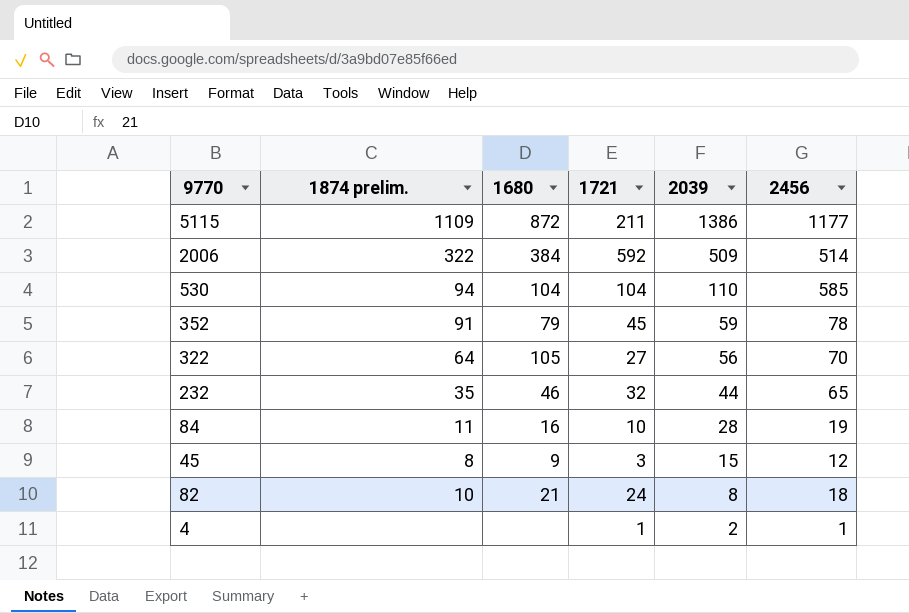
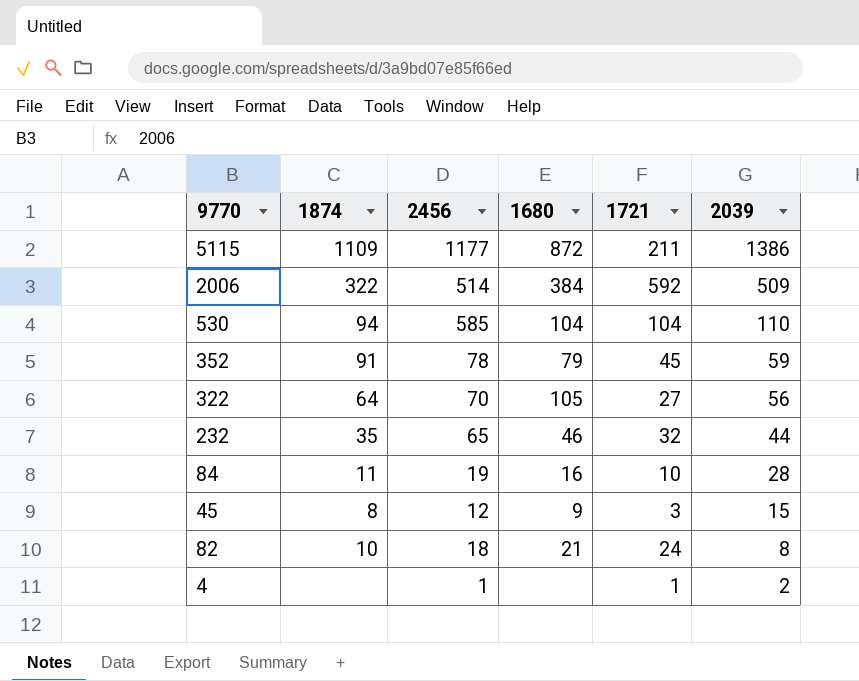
column name: 1874 prelim. -> 1874
column 2456 | position: 6 -> 3

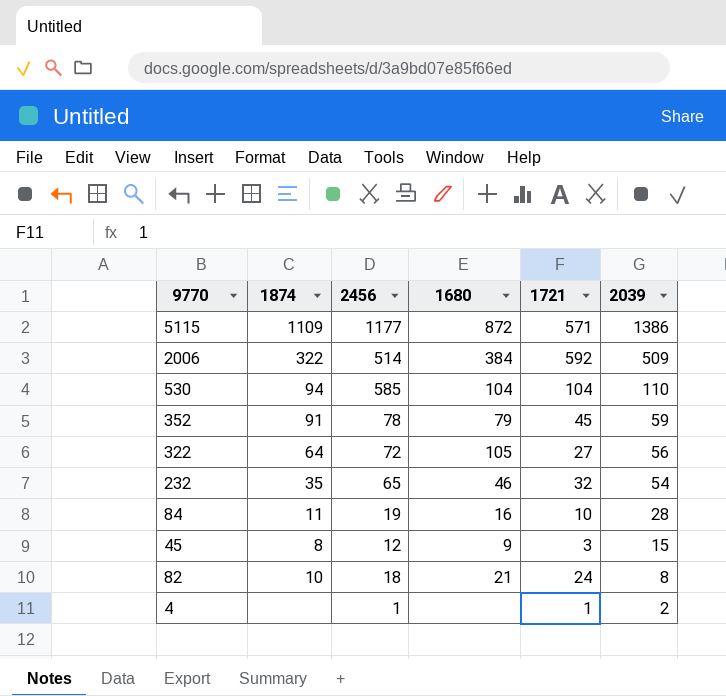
5115 | 1721: 211 -> 571
322 | 2456: 70 -> 72
232 | 2039: 44 -> 54

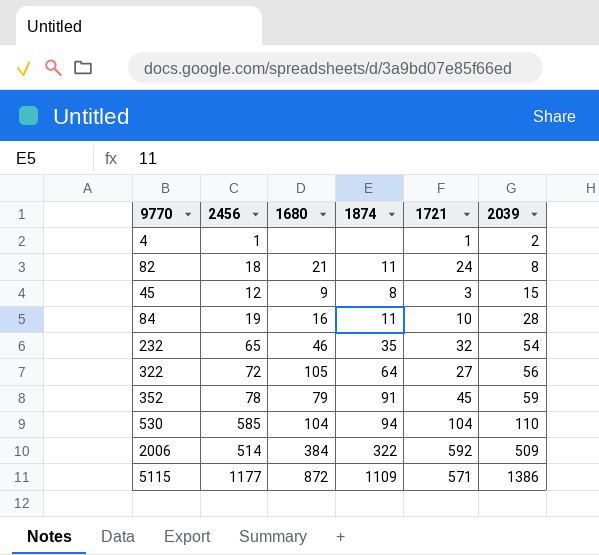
row order: 2039 descending -> 2039 ascending
column 1874 | position: 2 -> 4
82 | 1874: 10 -> 11

